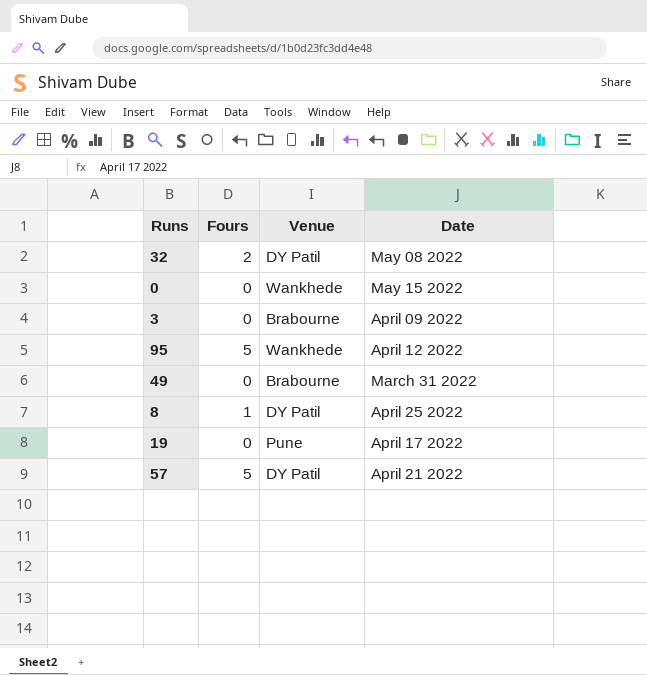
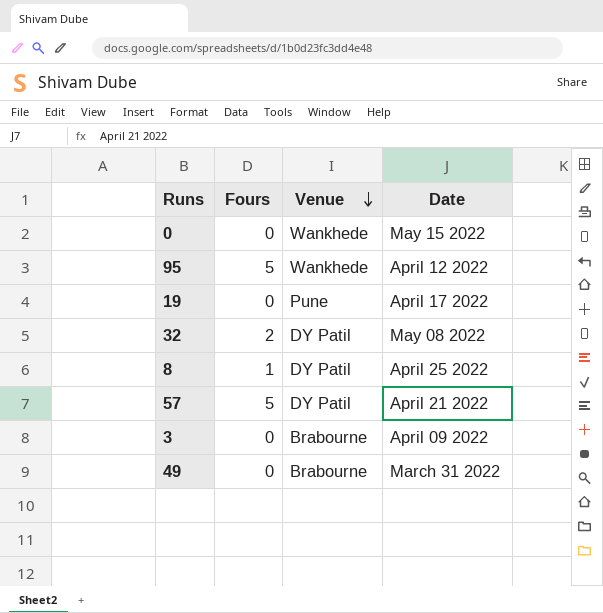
row order: none -> Venue descending

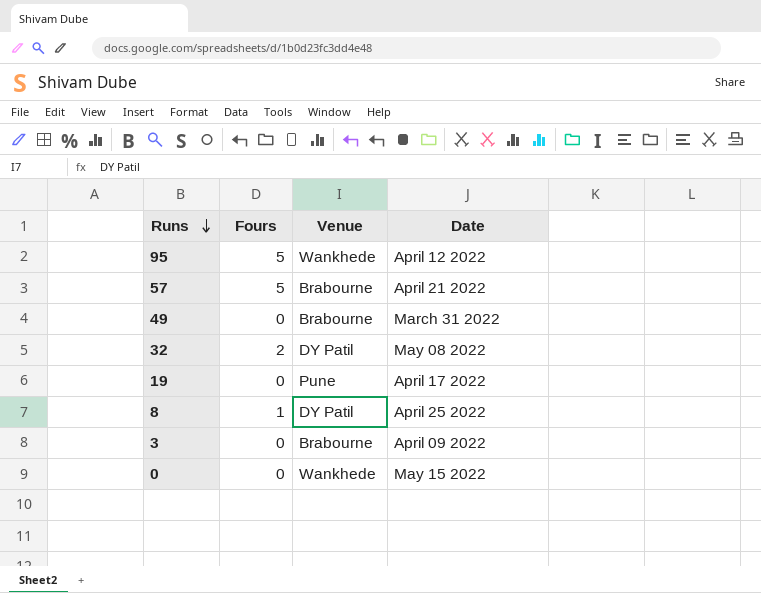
row order: Venue descending -> Runs descending
57 | Venue: DY Patil -> Brabourne

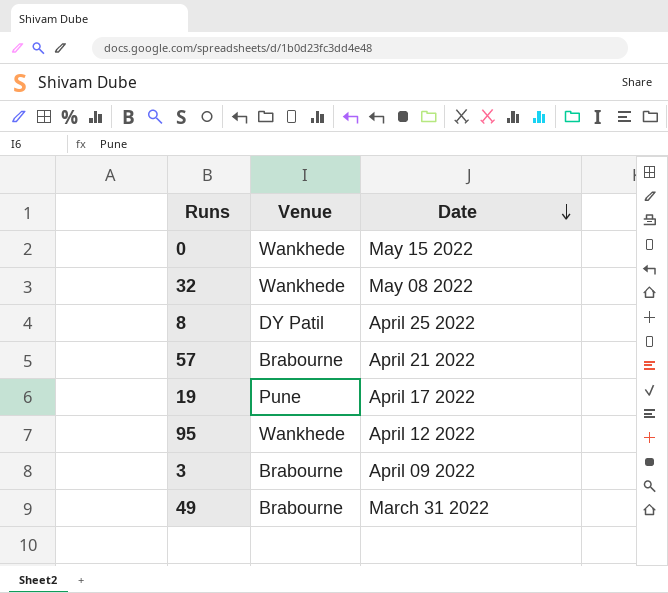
row order: Runs descending -> Date descending
column Fours | position: 2 -> none
32 | Venue: DY Patil -> Wankhede

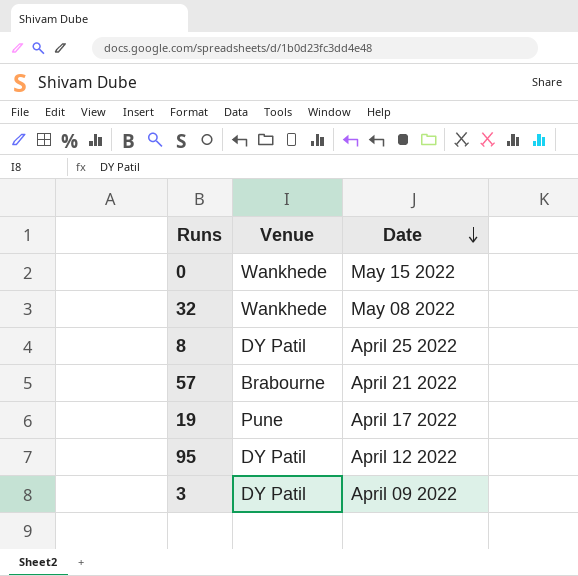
row 49: Brabourne | March 31 2022 -> none
95 | Venue: Wankhede -> DY Patil
3 | Venue: Brabourne -> DY Patil

